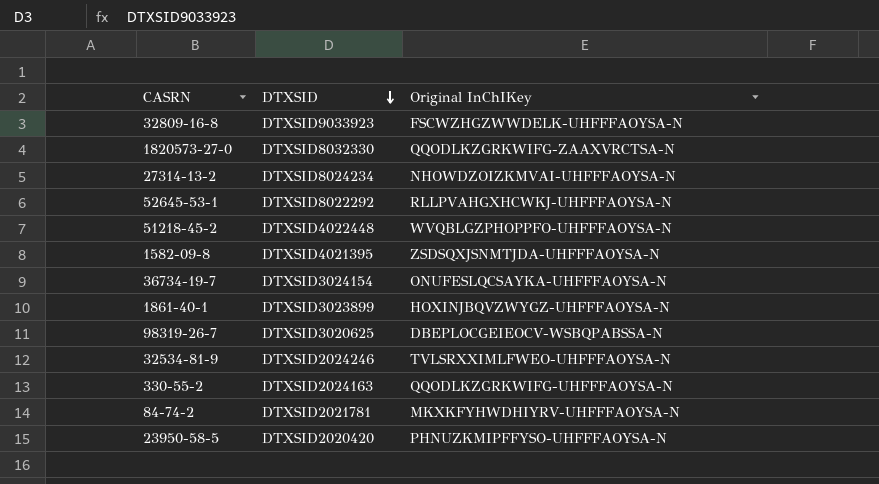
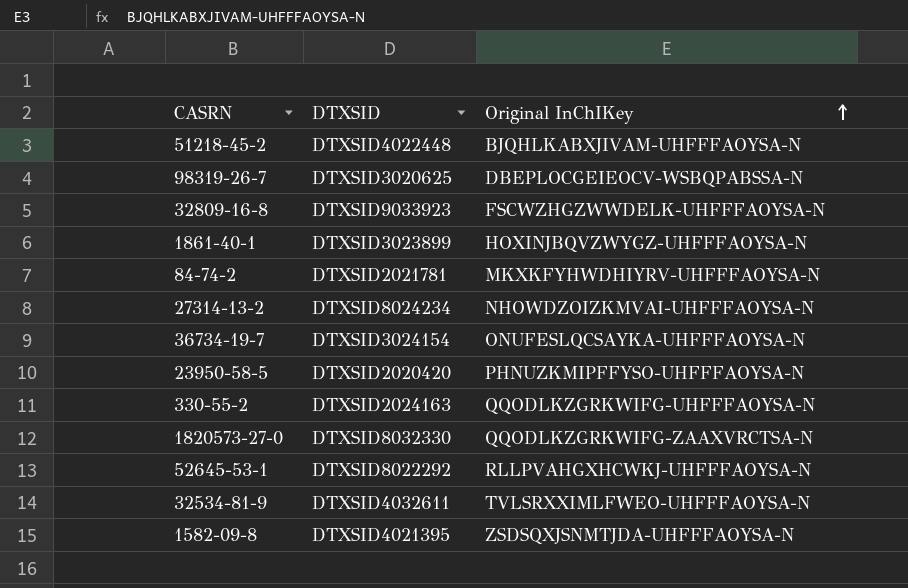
row order: DTXSID descending -> Original InChIKey ascending
51218-45-2 | Original InChIKey: WVQBLGZPHOPPFO-UHFFFAOYSA-N -> BJQHLKABXJIVAM-UHFFFAOYSA-N
32534-81-9 | DTXSID: DTXSID2024246 -> DTXSID4032611

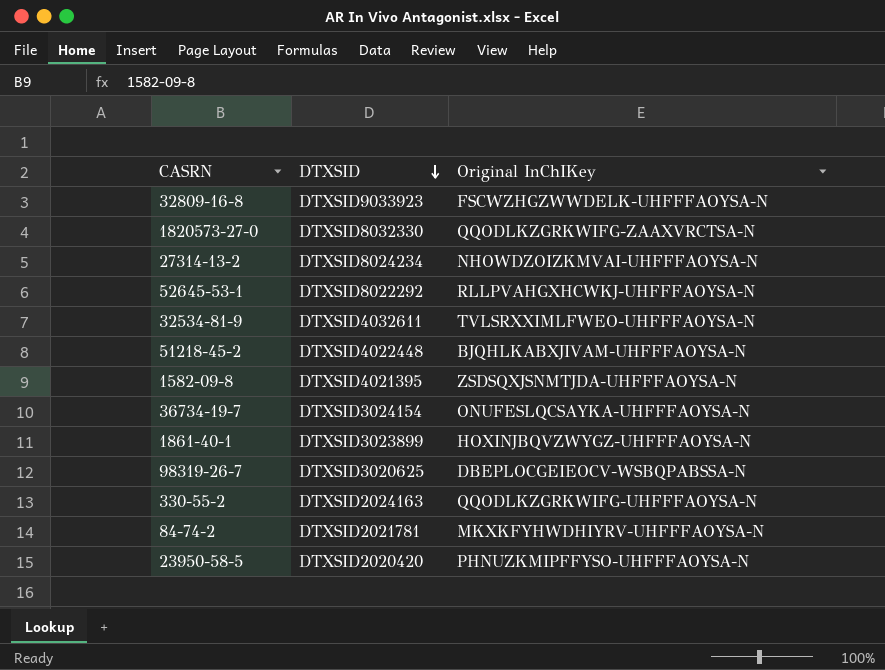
row order: Original InChIKey ascending -> DTXSID descending

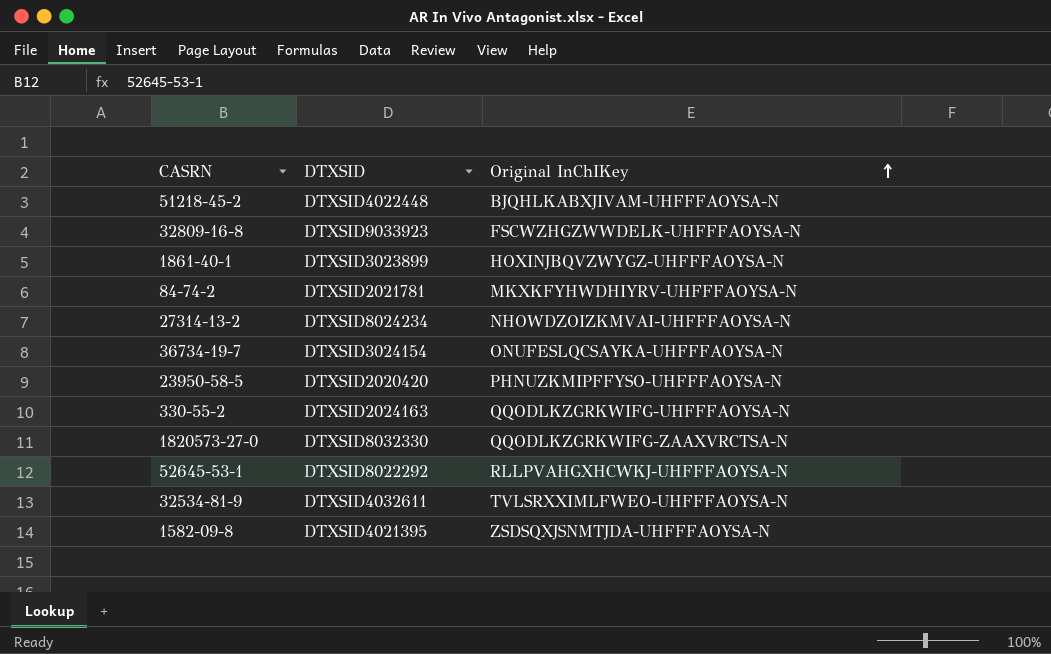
row order: DTXSID descending -> Original InChIKey ascending
row 98319-26-7: DTXSID3020625 | DBEPLOCGEIEOCV-WSBQPABSSA-N -> none

